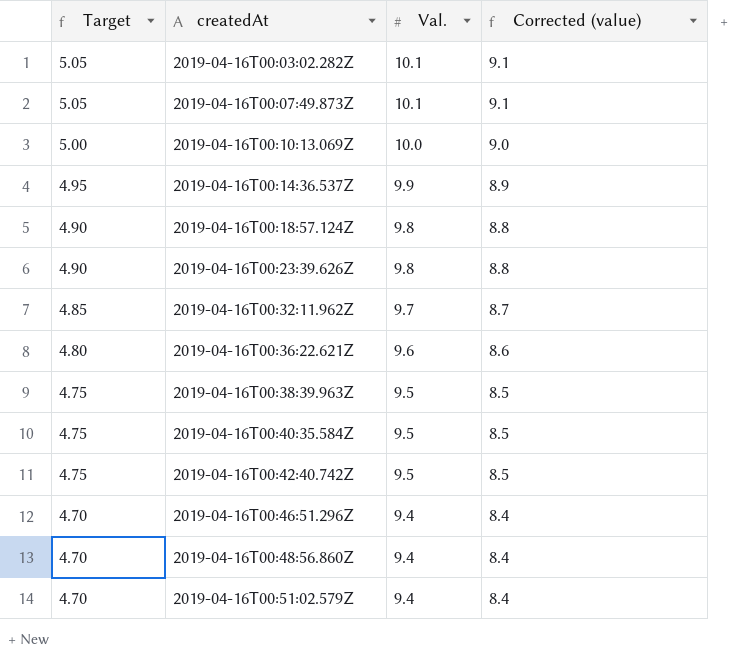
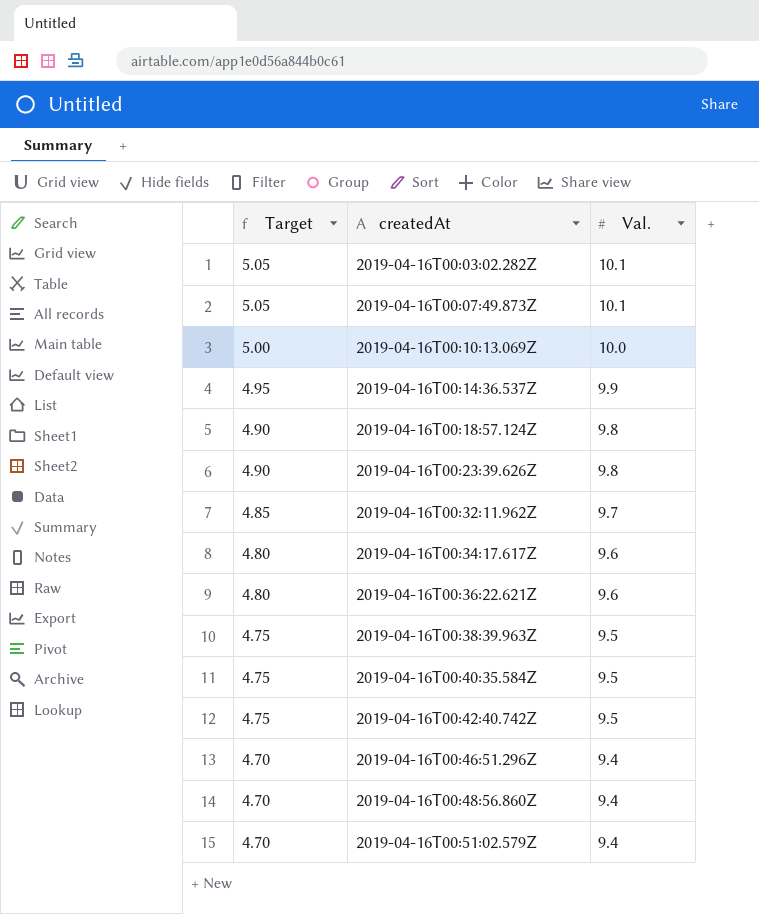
column Corrected (value) | formula: [Val.] - 1 -> none
row 2019-04-16T00:34:17.617Z: none -> 4.80 | 9.6

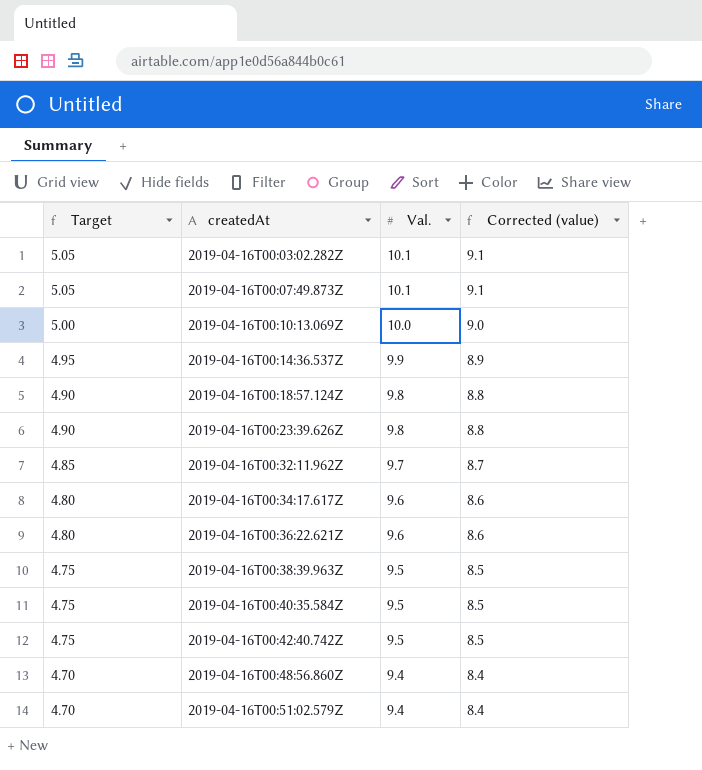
column Corrected (value) | formula: none -> [Val.] - 1
row 2019-04-16T00:46:51.296Z: 4.70 | 9.4 -> none

